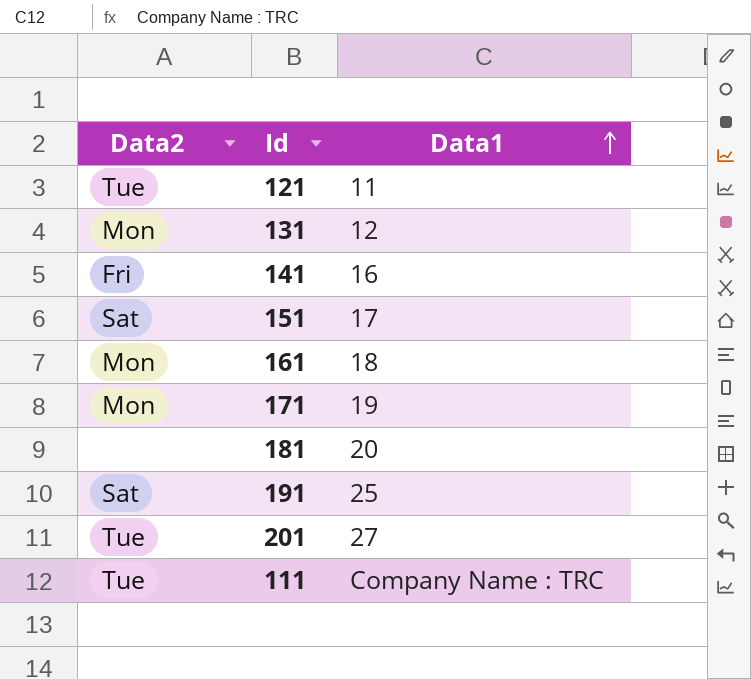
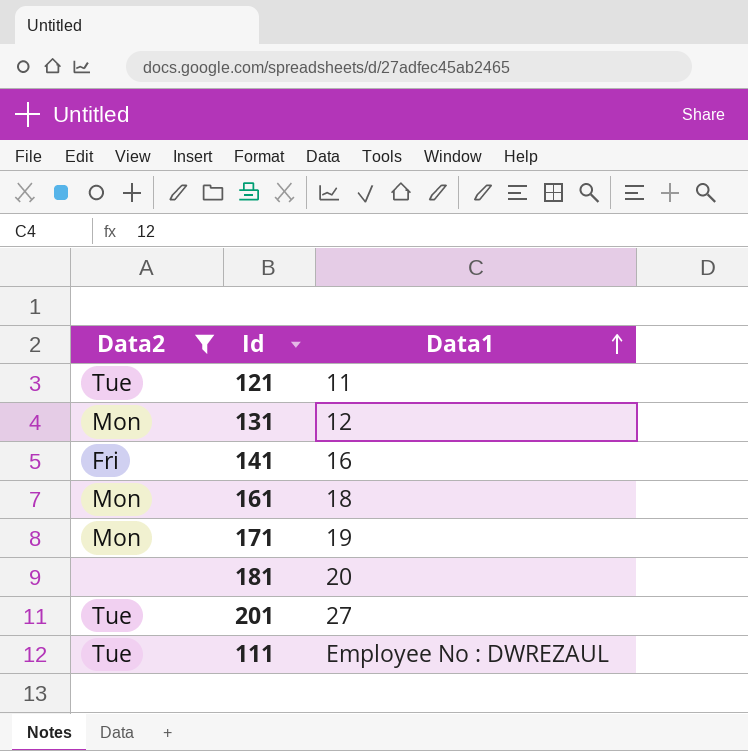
filter: none -> Data2 != Sat
111 | Data1: Company Name : TRC -> Employee No : DWREZAUL

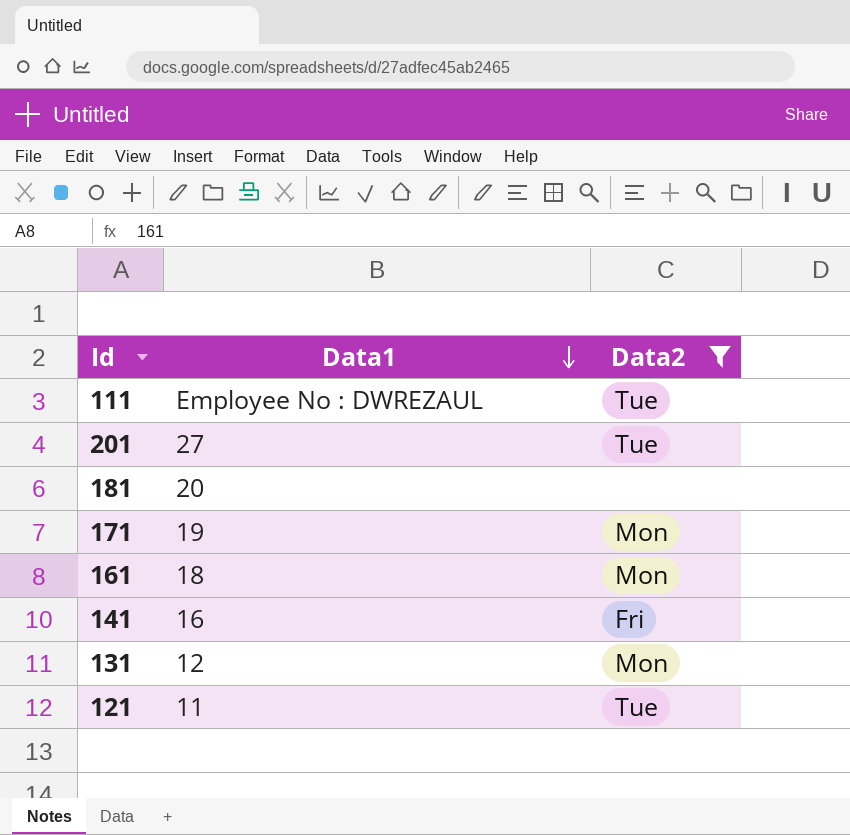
row order: Data1 ascending -> Data1 descending
column Data2 | position: 1 -> 3

